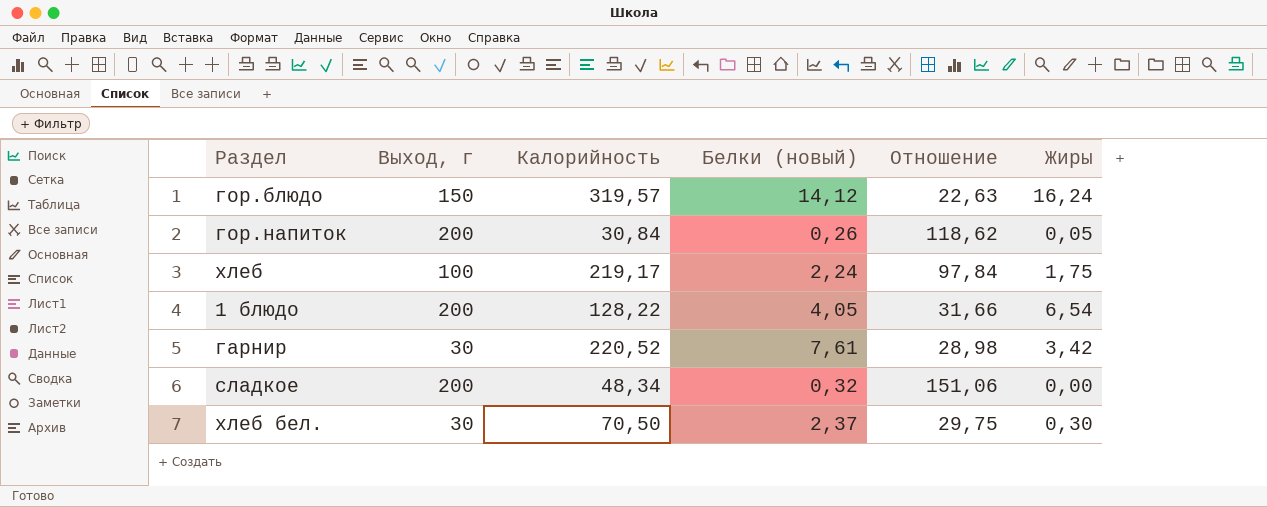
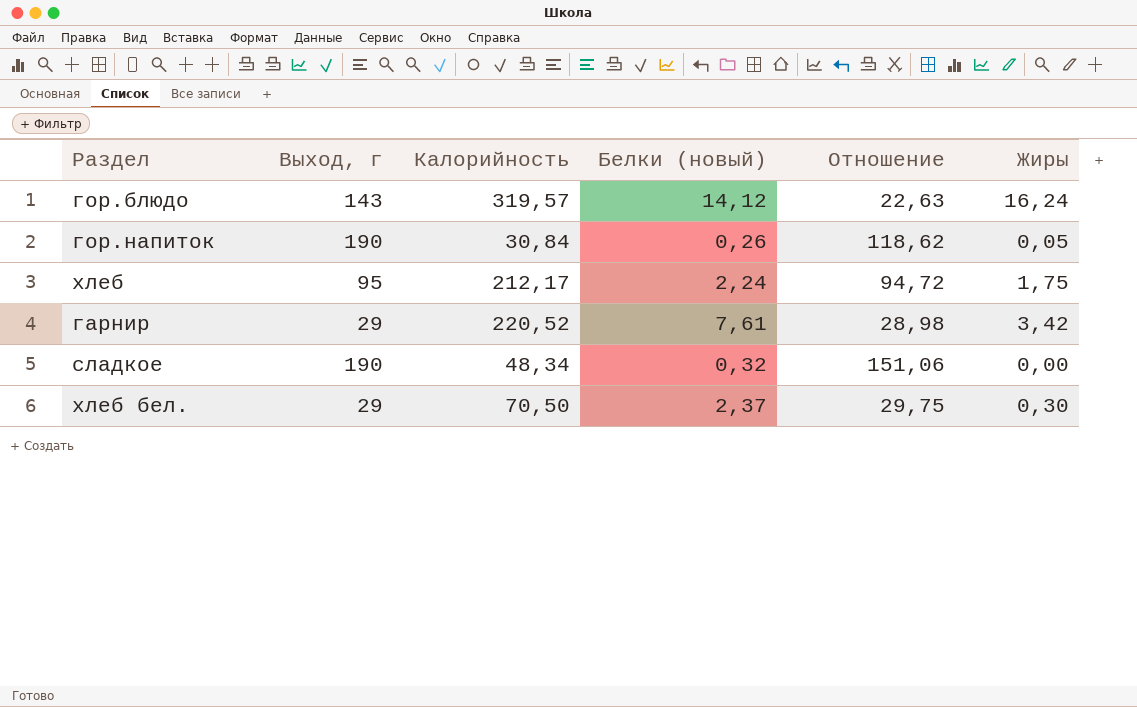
row 1 блюдо: 200 | 128,22 | 4,05 | 31,66 | 6,54 -> none
гор.блюдо | Выход, г: 150 -> 143
гор.напиток | Выход, г: 200 -> 190
хлеб | Выход, г: 100 -> 95
хлеб | Калорийность: 219,17 -> 212,17
хлеб | Отношение: 97,84 -> 94,72
гарнир | Выход, г: 30 -> 29
сладкое | Выход, г: 200 -> 190
хлеб бел. | Выход, г: 30 -> 29

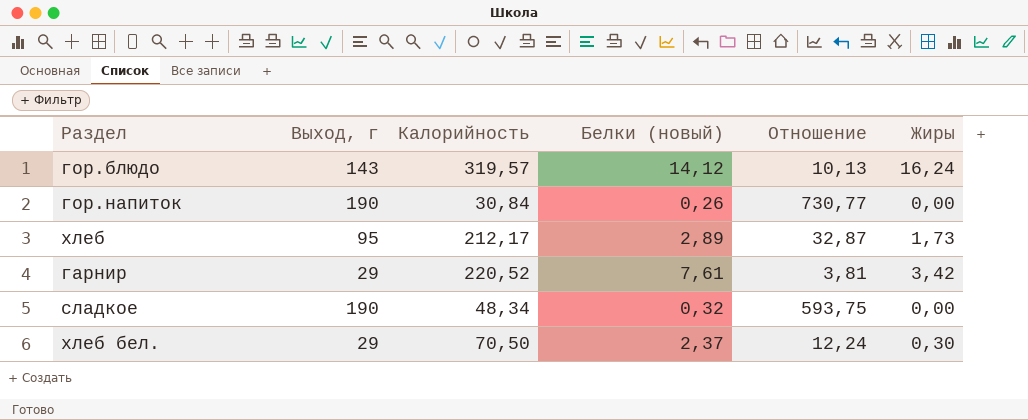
column Отношение | formula: [Калорийность] / [Белки (новый)] -> [Выход, г] / [Белки (новый)]
гор.напиток | Жиры: 0,05 -> 0,00
хлеб | Белки (новый): 2,24 -> 2,89
хлеб | Жиры: 1,75 -> 1,73

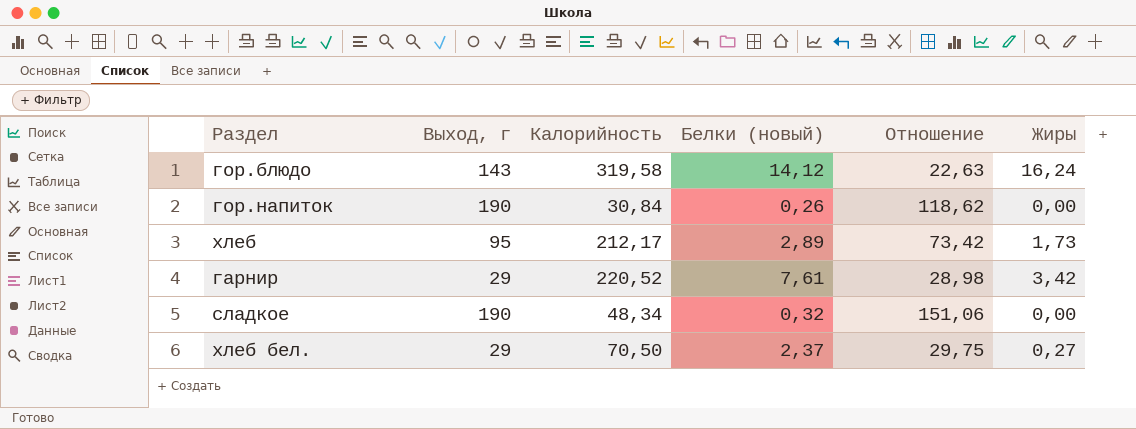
column Отношение | formula: [Выход, г] / [Белки (новый)] -> [Калорийность] / [Белки (новый)]
гор.блюдо | Калорийность: 319,57 -> 319,58
хлеб бел. | Жиры: 0,30 -> 0,27

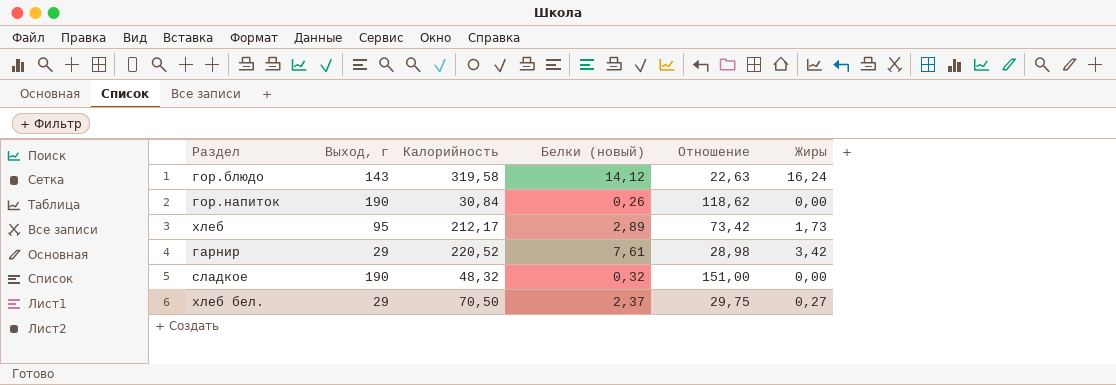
сладкое | Калорийность: 48,34 -> 48,32
сладкое | Отношение: 151,06 -> 151,00

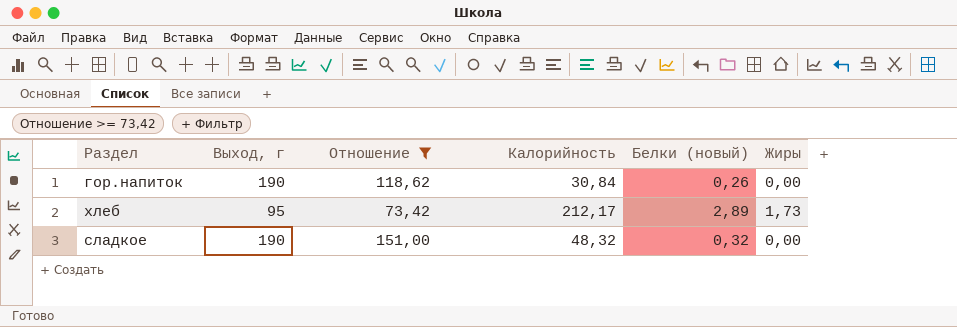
filter: none -> Отношение >= 73,42
column Отношение | position: 5 -> 3

